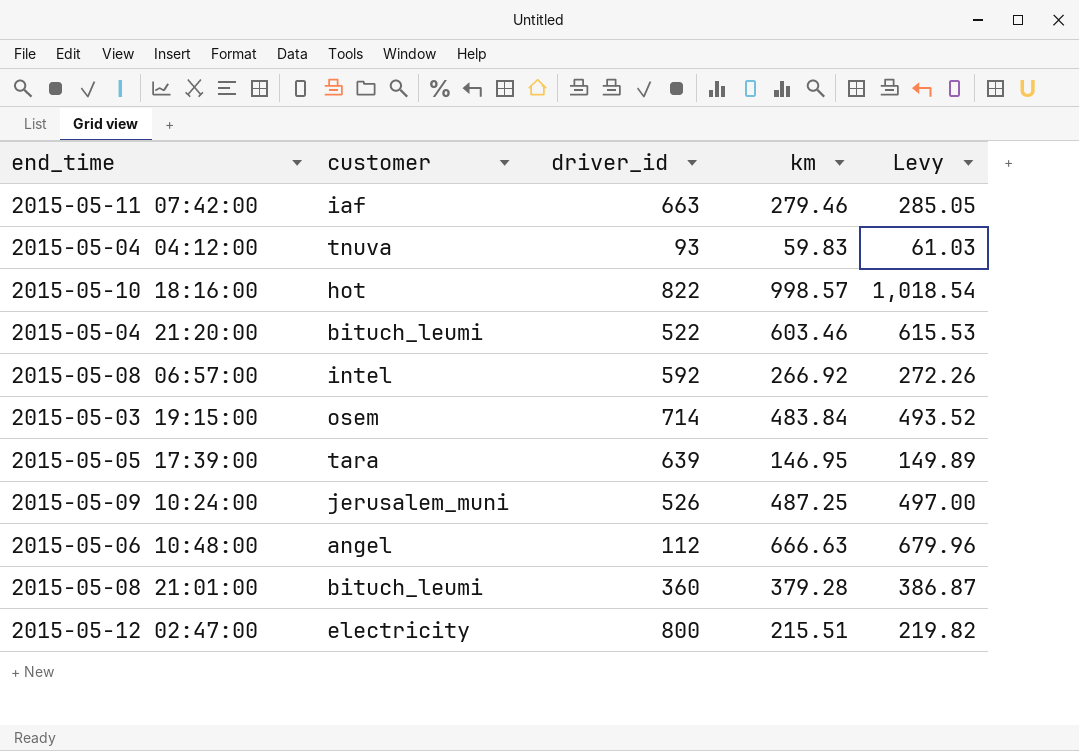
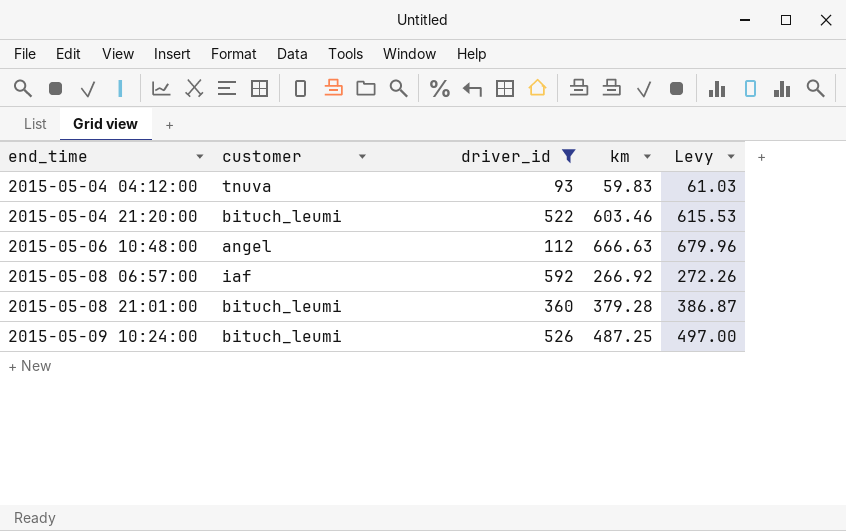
filter: none -> driver_id <= 592
row order: none -> end_time ascending
2015-05-08 06:57:00 | customer: intel -> iaf
2015-05-09 10:24:00 | customer: jerusalem_muni -> bituch_leumi

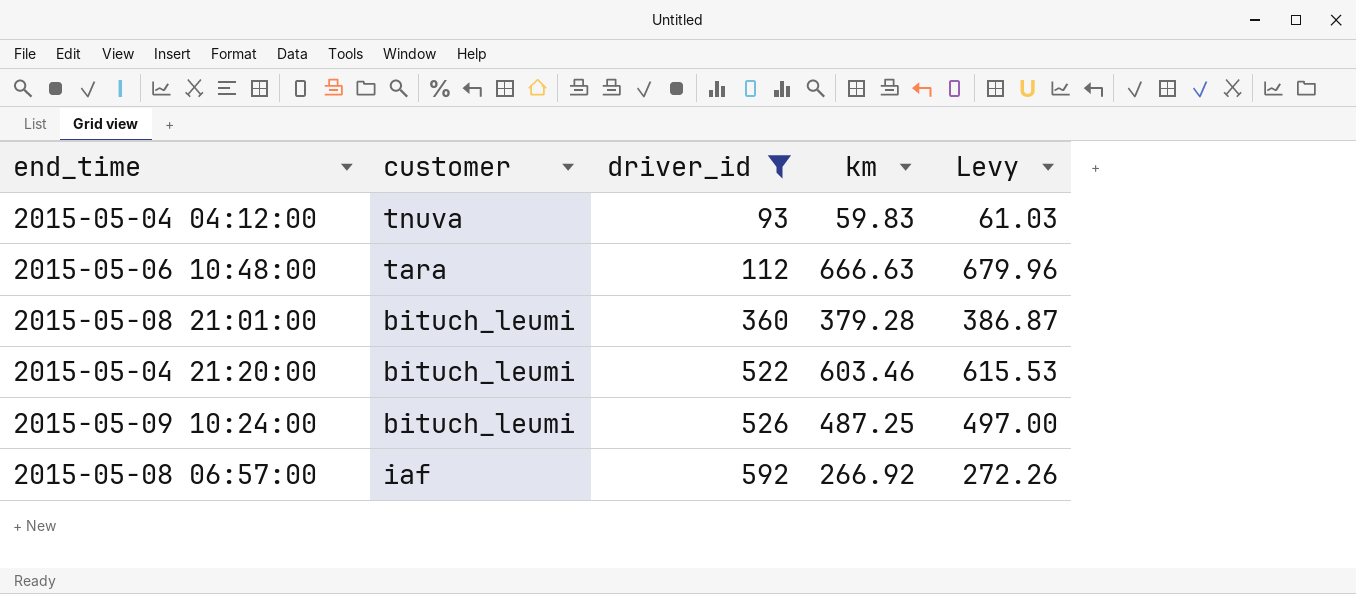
row order: end_time ascending -> driver_id ascending
2015-05-06 10:48:00 | customer: angel -> tara

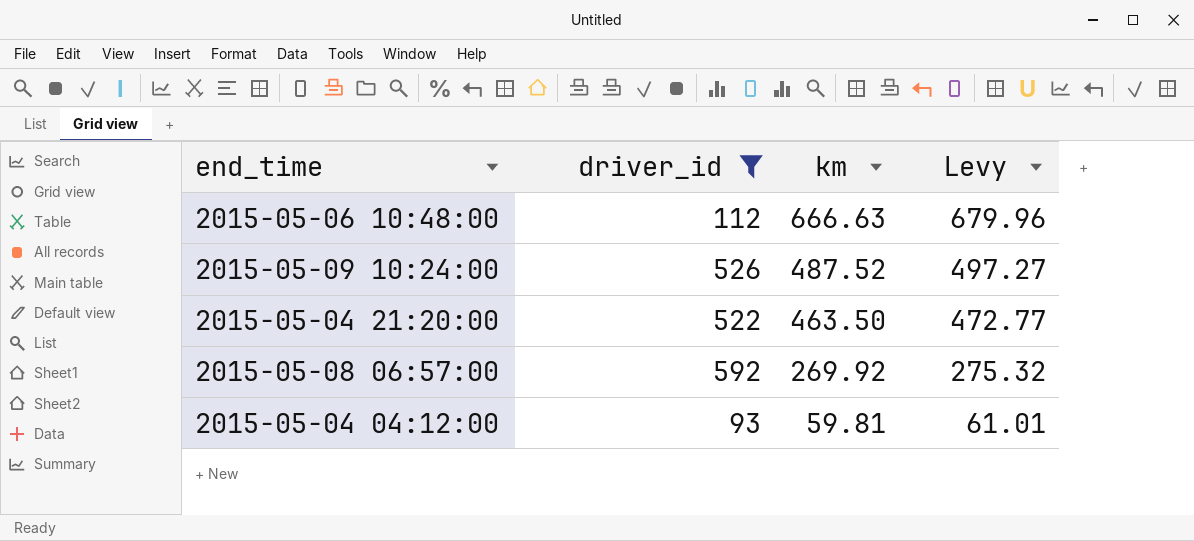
row order: driver_id ascending -> km descending
column customer | position: 2 -> none
row 2015-05-08 21:01:00: bituch_leumi | 360 | 379.28 | 386.87 -> none
2015-05-09 10:24:00 | km: 487.25 -> 487.52
2015-05-09 10:24:00 | Levy: 497.00 -> 497.27
2015-05-04 21:20:00 | km: 603.46 -> 463.50
2015-05-04 21:20:00 | Levy: 615.53 -> 472.77
2015-05-08 06:57:00 | km: 266.92 -> 269.92
2015-05-08 06:57:00 | Levy: 272.26 -> 275.32
2015-05-04 04:12:00 | km: 59.83 -> 59.81
2015-05-04 04:12:00 | Levy: 61.03 -> 61.01

